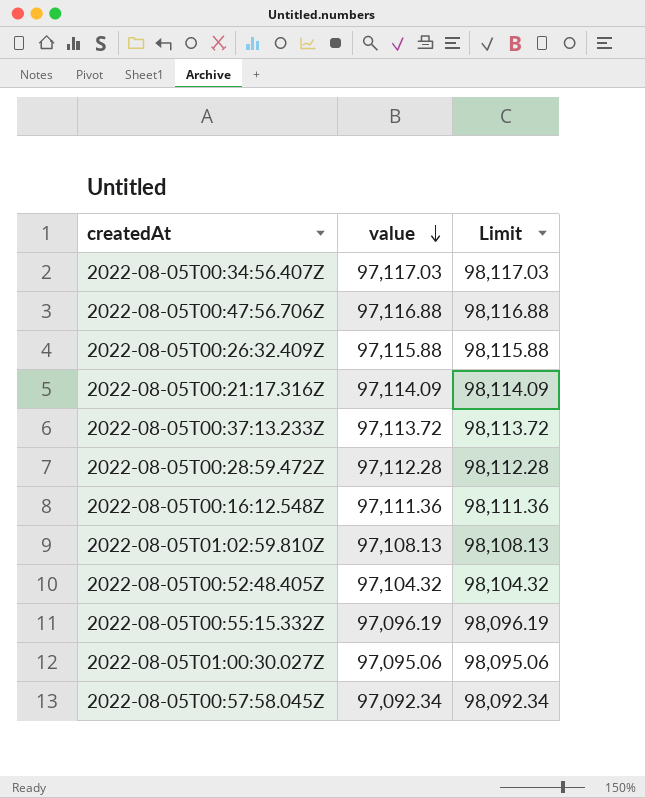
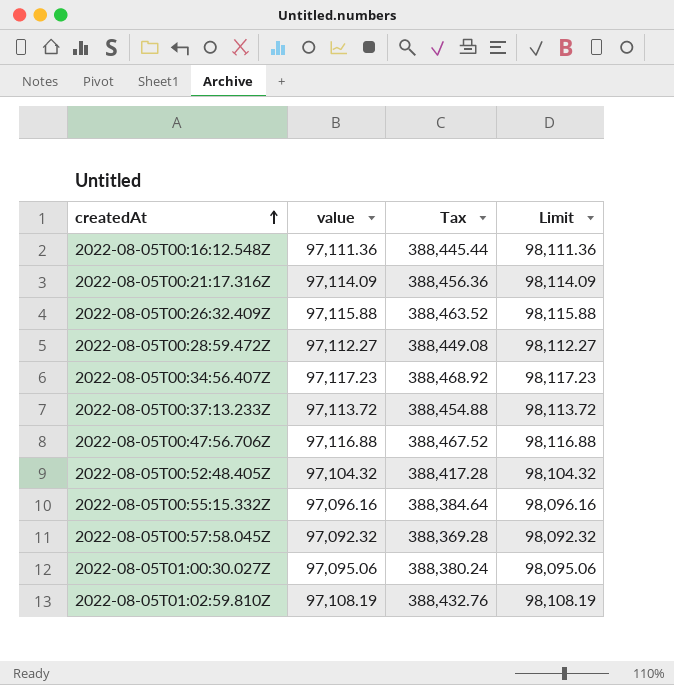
row order: value descending -> createdAt ascending
column Tax | formula: none -> [value] * 4
2022-08-05T00:28:59.472Z | value: 97,112.28 -> 97,112.27
2022-08-05T00:28:59.472Z | Limit: 98,112.28 -> 98,112.27
2022-08-05T00:34:56.407Z | value: 97,117.03 -> 97,117.23
2022-08-05T00:34:56.407Z | Limit: 98,117.03 -> 98,117.23
2022-08-05T00:55:15.332Z | value: 97,096.19 -> 97,096.16
2022-08-05T00:55:15.332Z | Limit: 98,096.19 -> 98,096.16
2022-08-05T00:57:58.045Z | value: 97,092.34 -> 97,092.32
2022-08-05T00:57:58.045Z | Limit: 98,092.34 -> 98,092.32
2022-08-05T01:02:59.810Z | value: 97,108.13 -> 97,108.19
2022-08-05T01:02:59.810Z | Limit: 98,108.13 -> 98,108.19

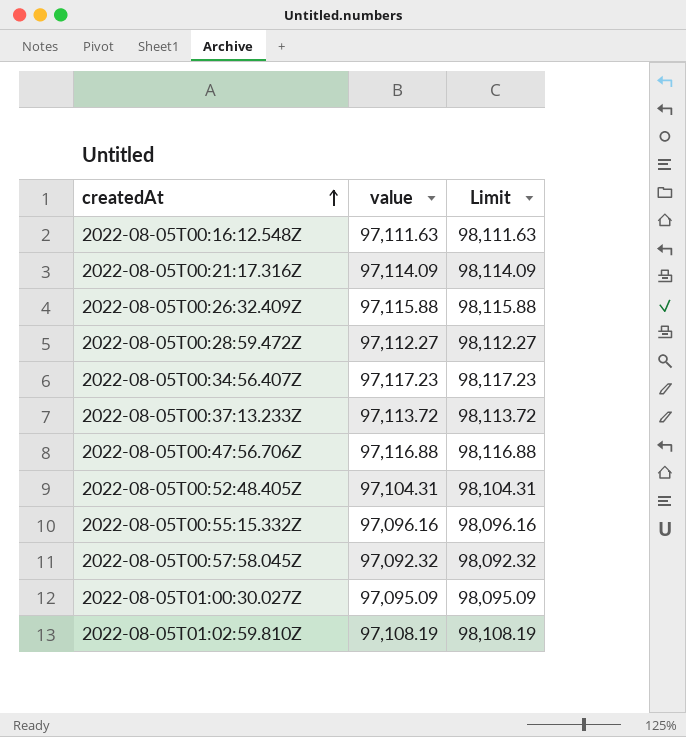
column Tax | formula: [value] * 4 -> none
2022-08-05T00:16:12.548Z | value: 97,111.36 -> 97,111.63
2022-08-05T00:16:12.548Z | Limit: 98,111.36 -> 98,111.63
2022-08-05T00:52:48.405Z | value: 97,104.32 -> 97,104.31
2022-08-05T00:52:48.405Z | Limit: 98,104.32 -> 98,104.31
2022-08-05T01:00:30.027Z | value: 97,095.06 -> 97,095.09
2022-08-05T01:00:30.027Z | Limit: 98,095.06 -> 98,095.09

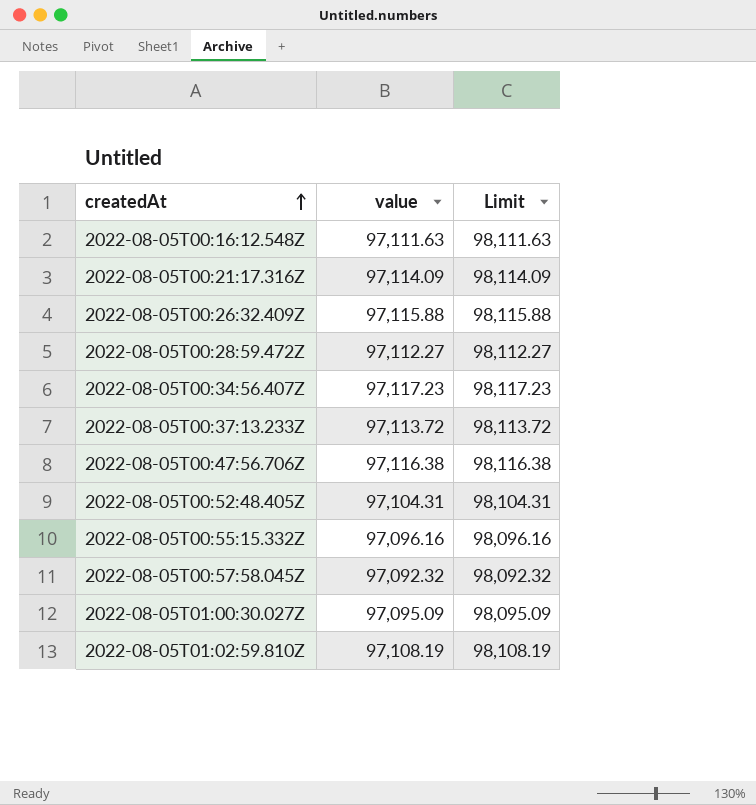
2022-08-05T00:47:56.706Z | value: 97,116.88 -> 97,116.38
2022-08-05T00:47:56.706Z | Limit: 98,116.88 -> 98,116.38

